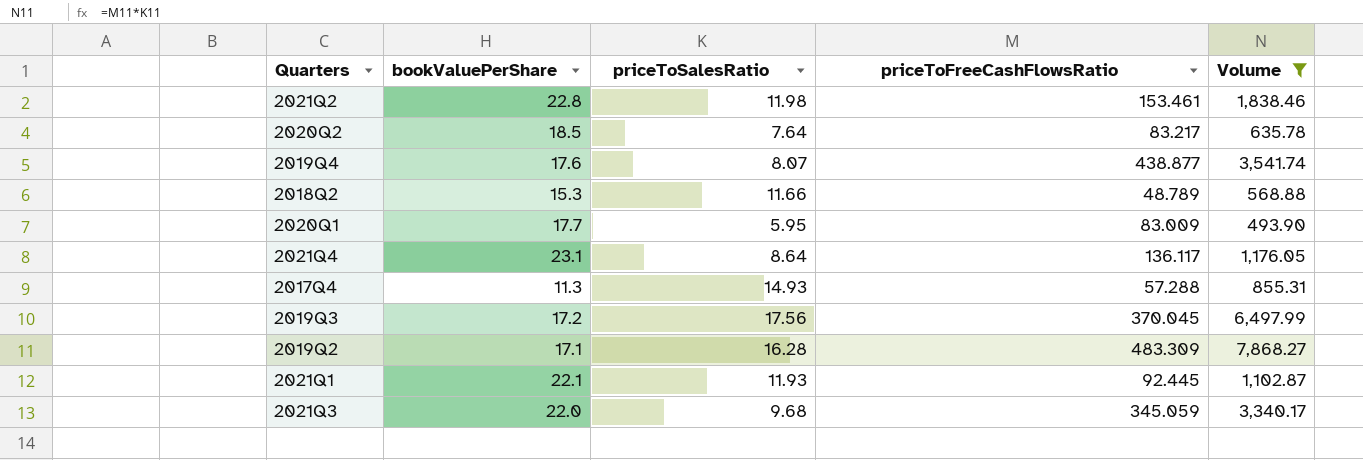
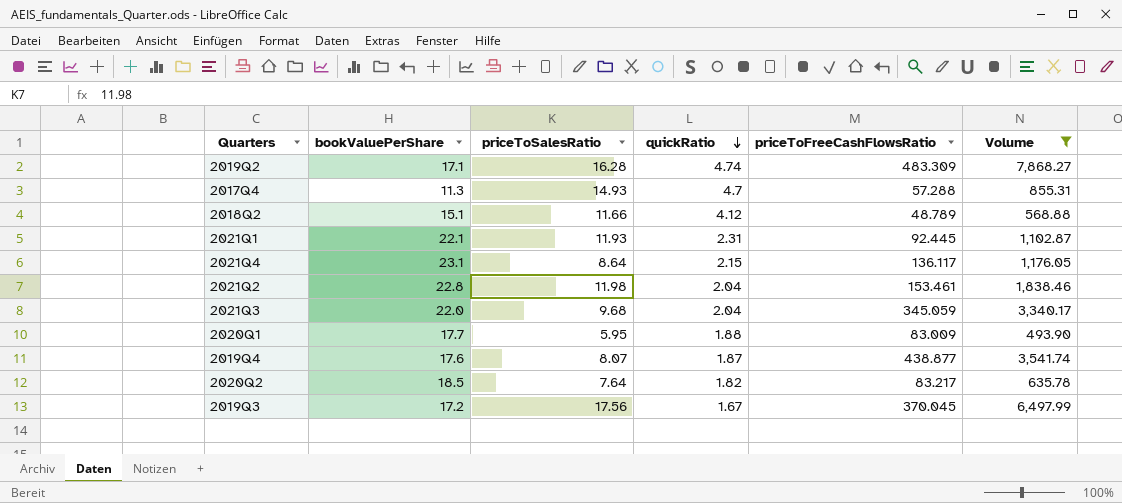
row order: none -> quickRatio descending
column quickRatio | position: none -> 4
2018Q2 | bookValuePerShare: 15.3 -> 15.1

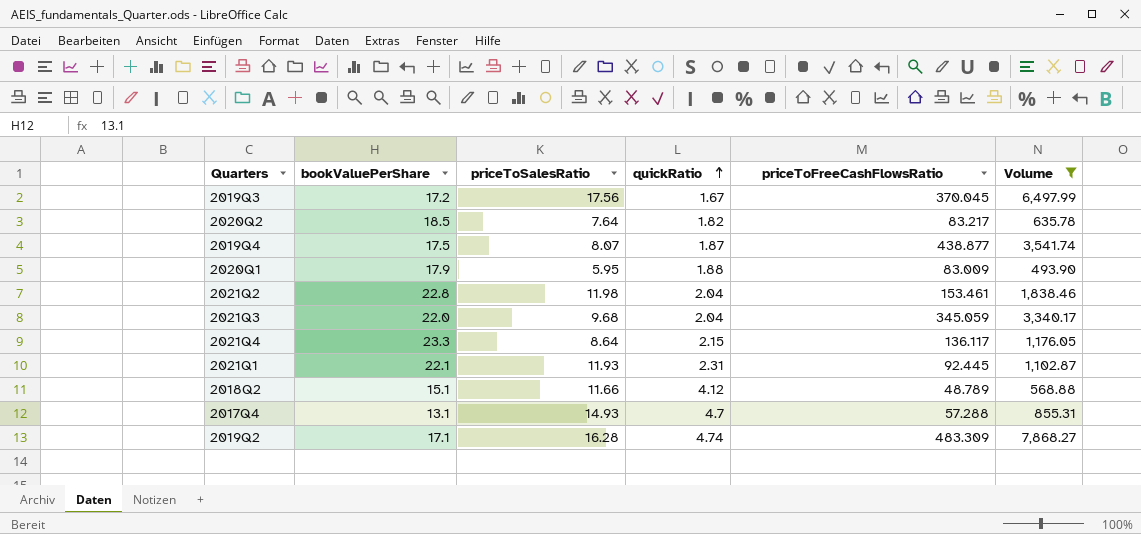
row order: quickRatio descending -> quickRatio ascending
2019Q4 | bookValuePerShare: 17.6 -> 17.5
2020Q1 | bookValuePerShare: 17.7 -> 17.9
2021Q4 | bookValuePerShare: 23.1 -> 23.3
2017Q4 | bookValuePerShare: 11.3 -> 13.1

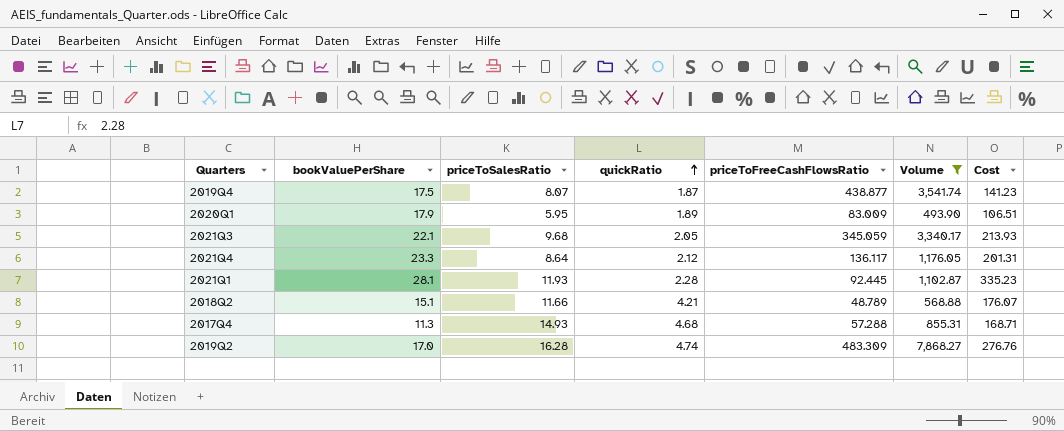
column Cost | formula: none -> [bookValuePerShare] * [priceToSalesRatio]
row 2019Q3: 17.2 | 17.56 | 1.67 | 370.045 | 6,497.99 -> none
row 2020Q2: 18.5 | 7.64 | 1.82 | 83.217 | 635.78 -> none
row 2021Q2: 22.8 | 11.98 | 2.04 | 153.461 | 1,838.46 -> none
2020Q1 | quickRatio: 1.88 -> 1.89
2021Q3 | bookValuePerShare: 22.0 -> 22.1
2021Q3 | quickRatio: 2.04 -> 2.05
2021Q4 | quickRatio: 2.15 -> 2.12
2021Q1 | bookValuePerShare: 22.1 -> 28.1
2021Q1 | quickRatio: 2.31 -> 2.28
2018Q2 | quickRatio: 4.12 -> 4.21
2017Q4 | bookValuePerShare: 13.1 -> 11.3
2017Q4 | quickRatio: 4.7 -> 4.68
2019Q2 | bookValuePerShare: 17.1 -> 17.0

